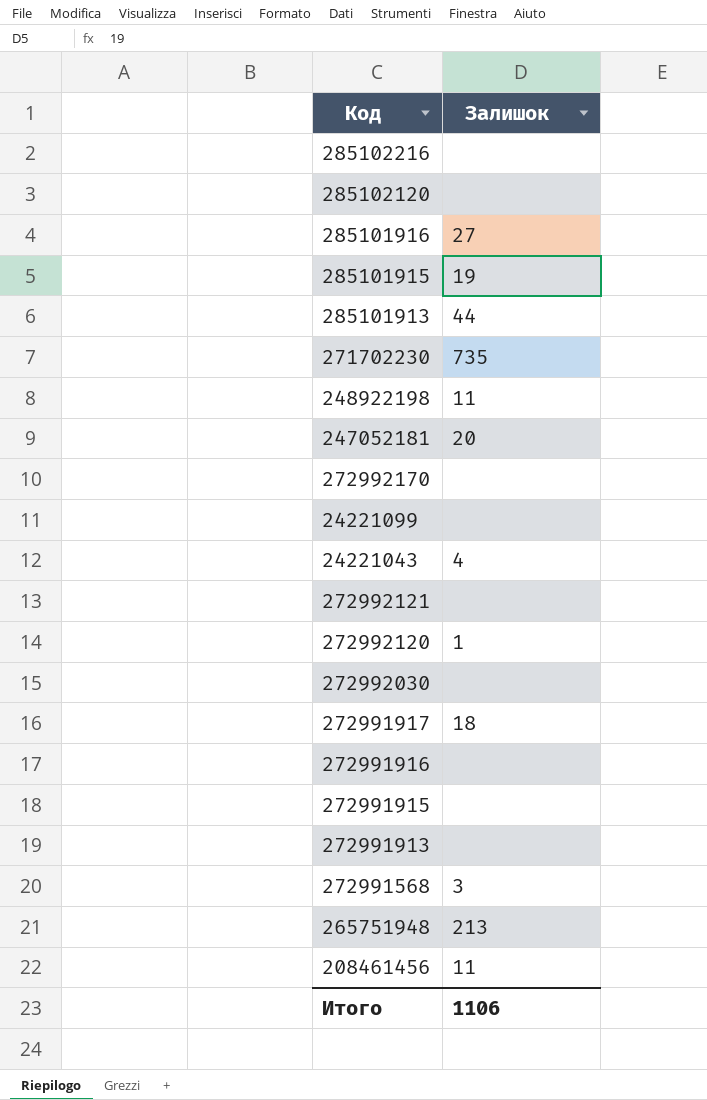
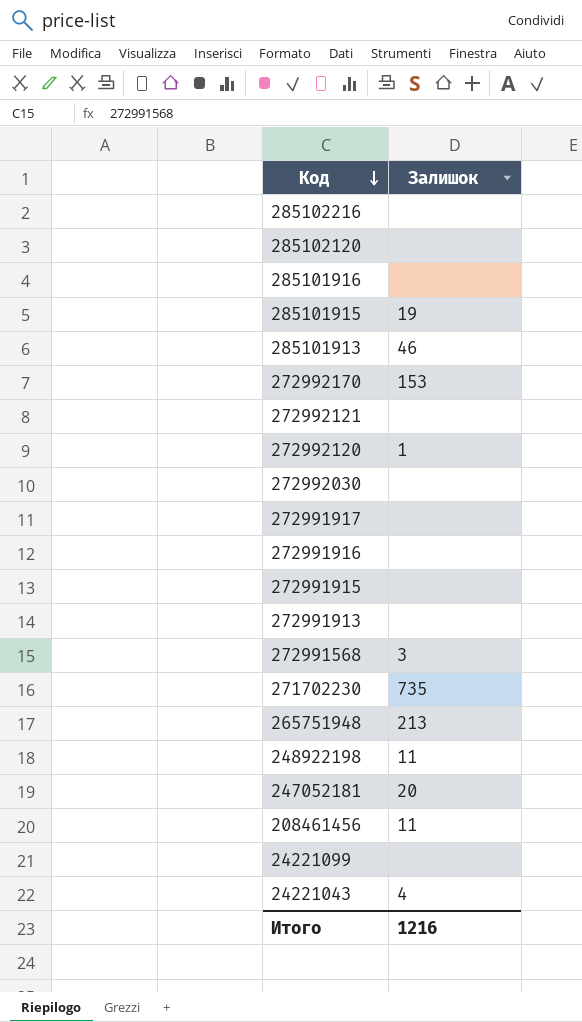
row order: none -> Код descending
285101916 | Залишок: 27 -> none
285101913 | Залишок: 44 -> 46
272992170 | Залишок: none -> 153
272991917 | Залишок: 18 -> none
Итого | Залишок: 1106 -> 1216

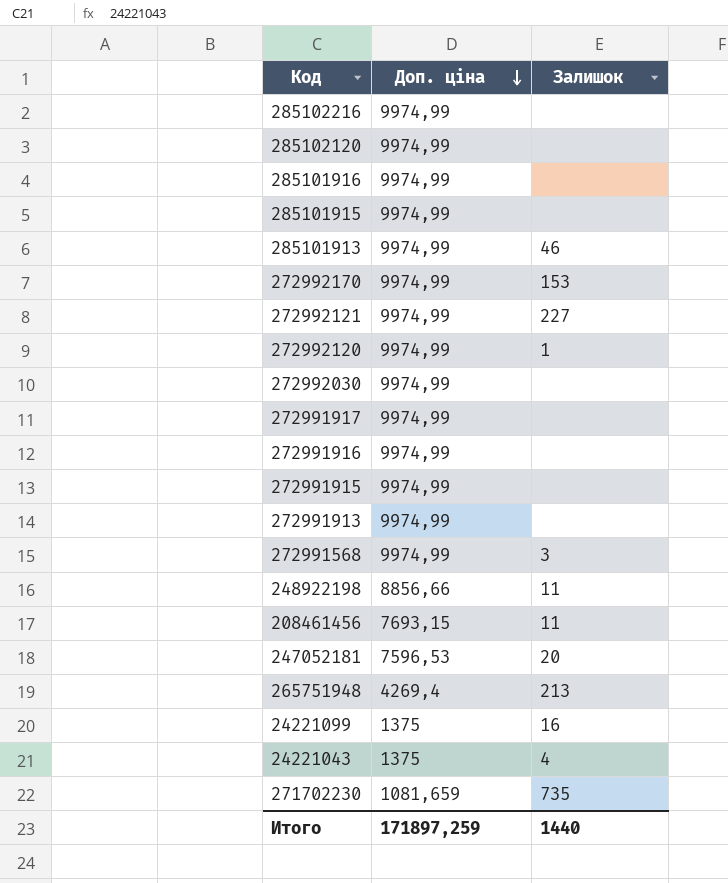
row order: Код descending -> Доп. ціна descending
column Доп. ціна | position: none -> 2
285101915 | Залишок: 19 -> none
272992121 | Залишок: none -> 227
24221099 | Залишок: none -> 16
Итого | Залишок: 1216 -> 1440

